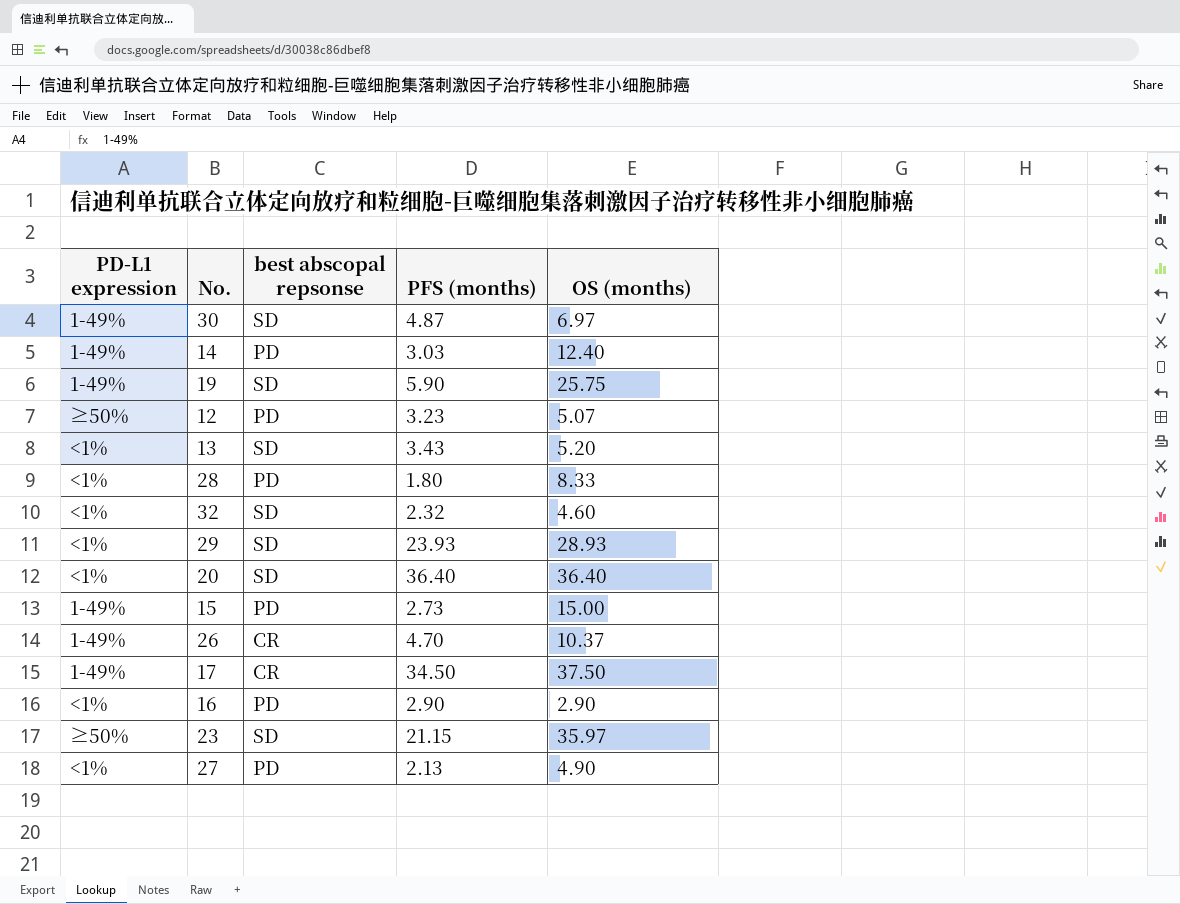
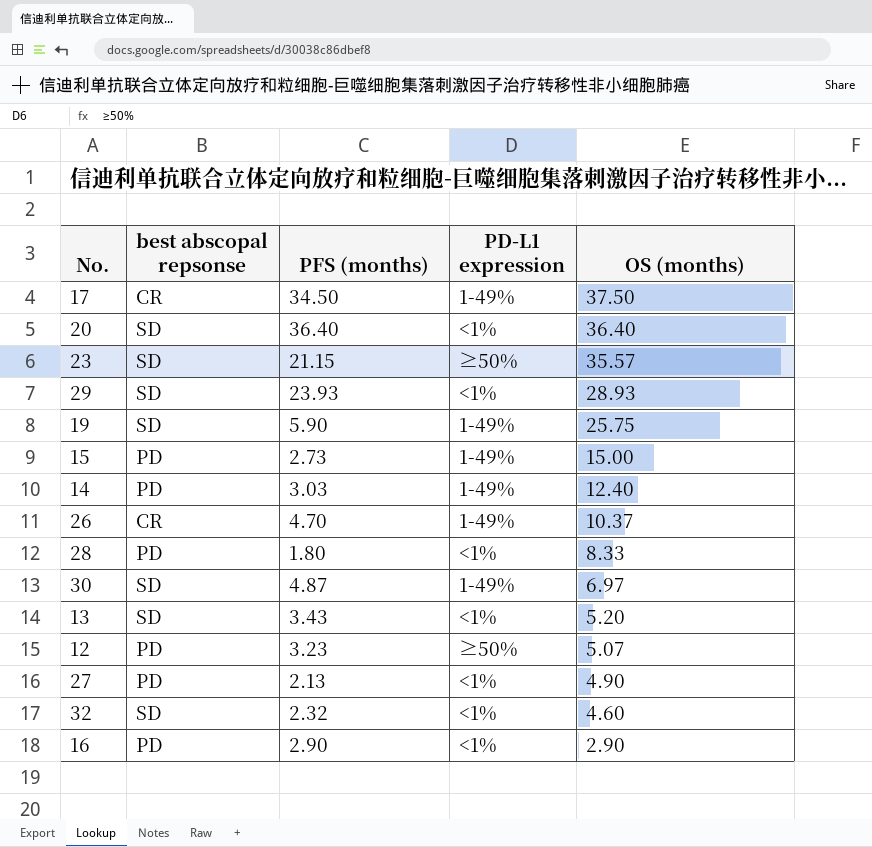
row order: none -> OS (months) descending
column PD-L1 expression | position: 1 -> 4
23 | OS (months): 35.97 -> 35.57

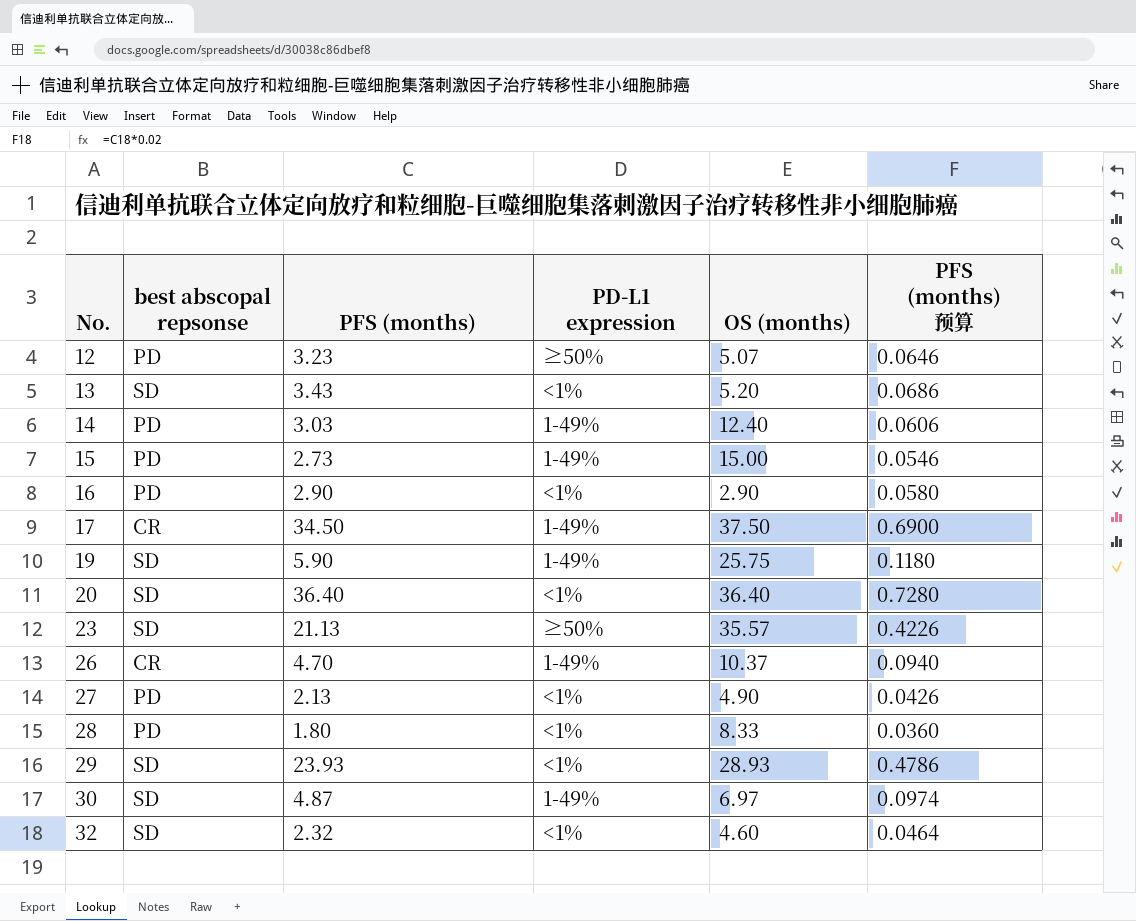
row order: OS (months) descending -> No. ascending
column PFS (months) 预算 | formula: none -> [PFS (months)] * 0.02
23 | PFS (months): 21.15 -> 21.13

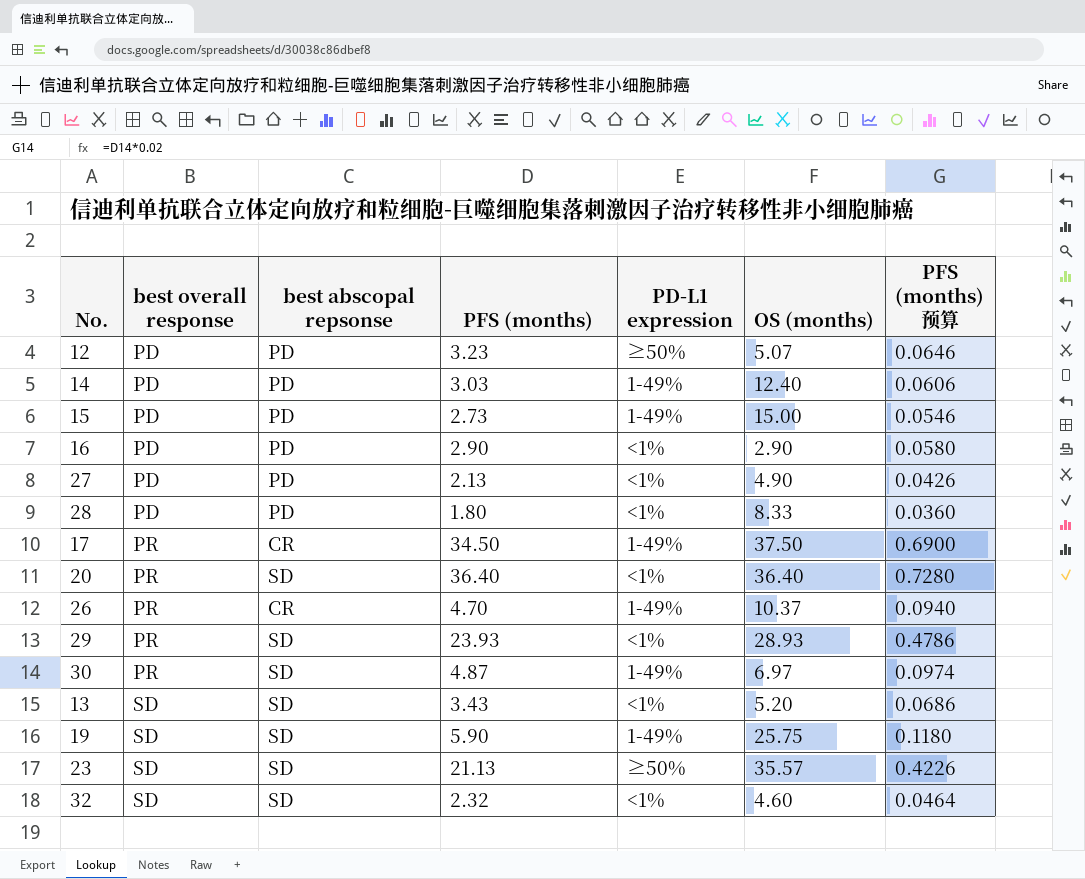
row order: No. ascending -> best overall response ascending
column best overall response | position: none -> 2

